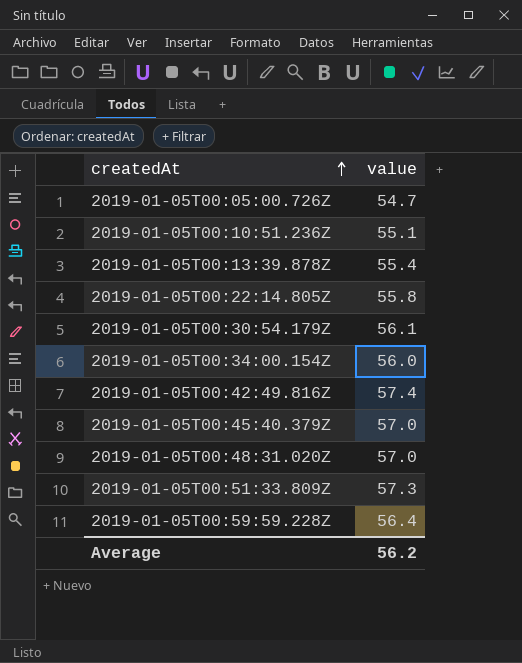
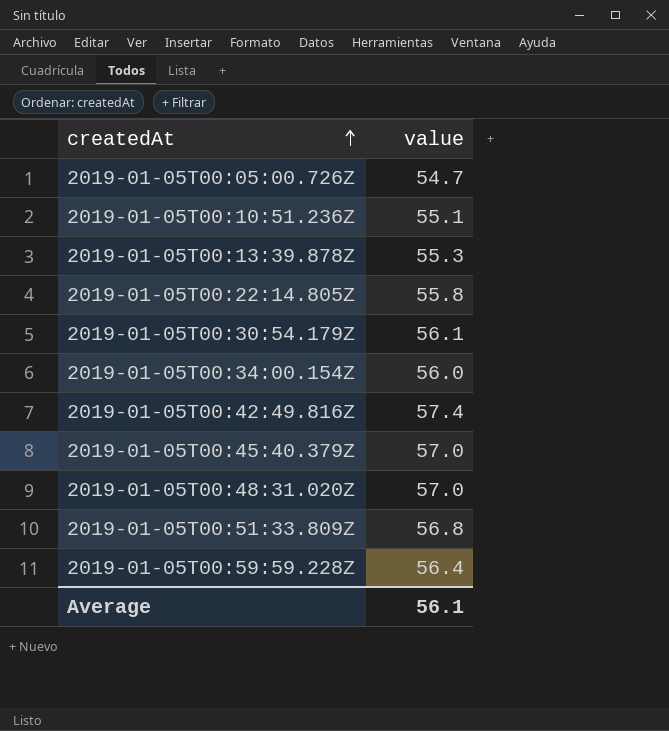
2019-01-05T00:13:39.878Z | value: 55.4 -> 55.3
2019-01-05T00:51:33.809Z | value: 57.3 -> 56.8
Average | value: 56.2 -> 56.1

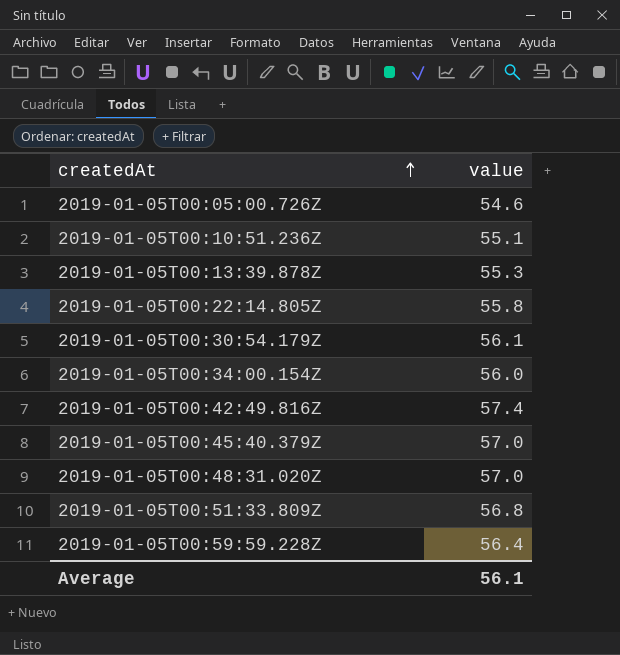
2019-01-05T00:05:00.726Z | value: 54.7 -> 54.6

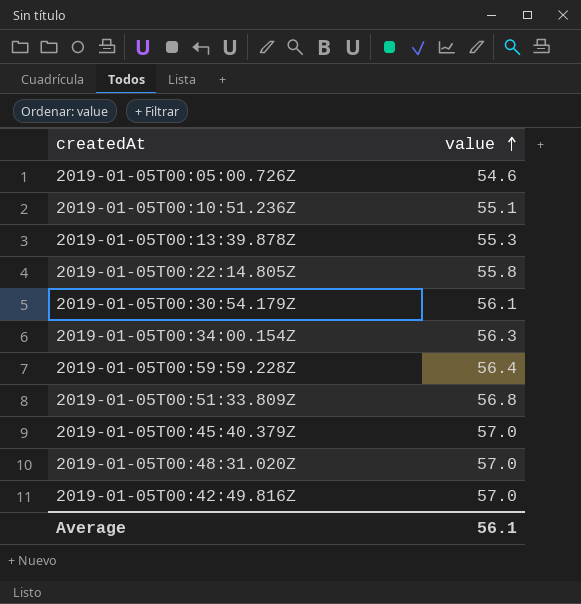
row order: createdAt ascending -> value ascending
2019-01-05T00:34:00.154Z | value: 56.0 -> 56.3
2019-01-05T00:42:49.816Z | value: 57.4 -> 57.0

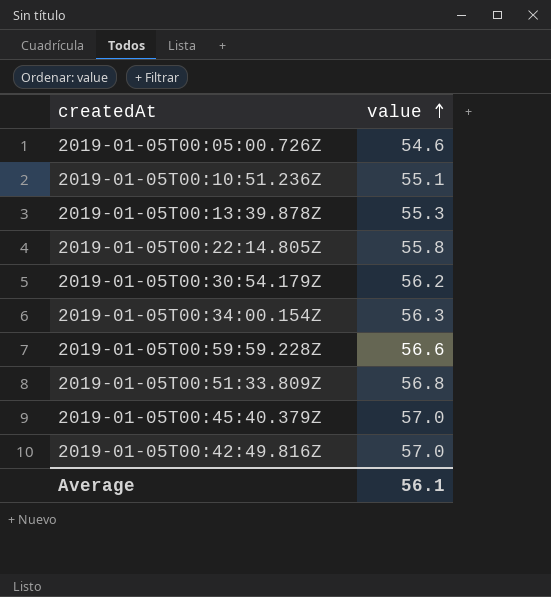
row 2019-01-05T00:48:31.020Z: 57.0 -> none
2019-01-05T00:30:54.179Z | value: 56.1 -> 56.2
2019-01-05T00:59:59.228Z | value: 56.4 -> 56.6

